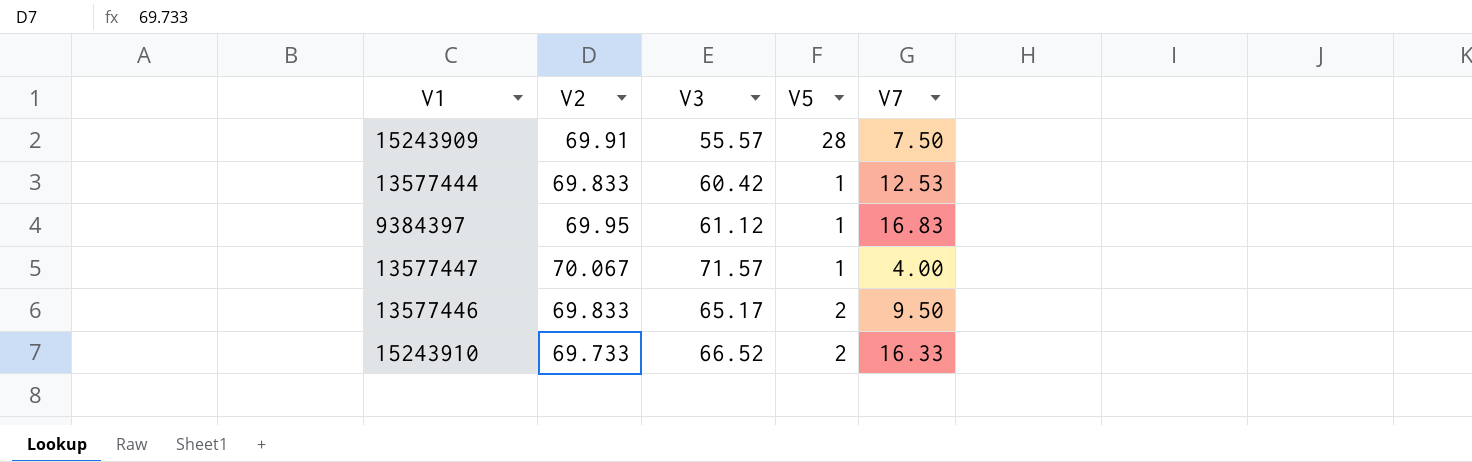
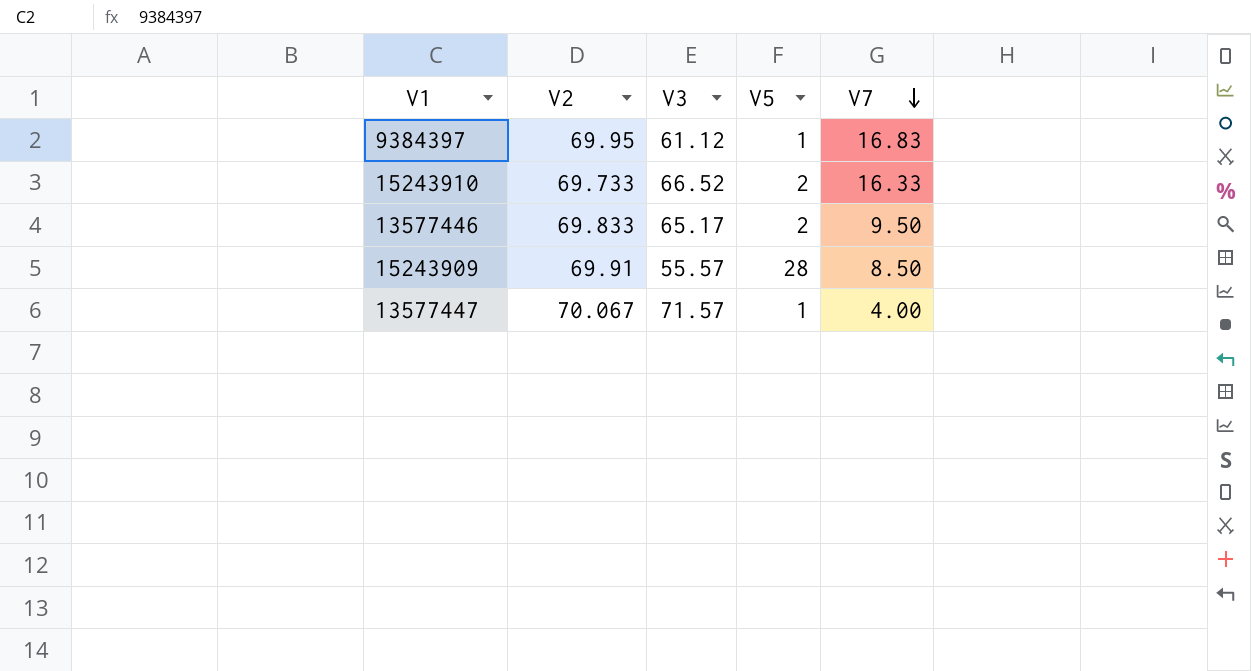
row order: none -> V7 descending
row 13577444: 69.833 | 60.42 | 1 | 12.53 -> none
15243909 | V7: 7.50 -> 8.50

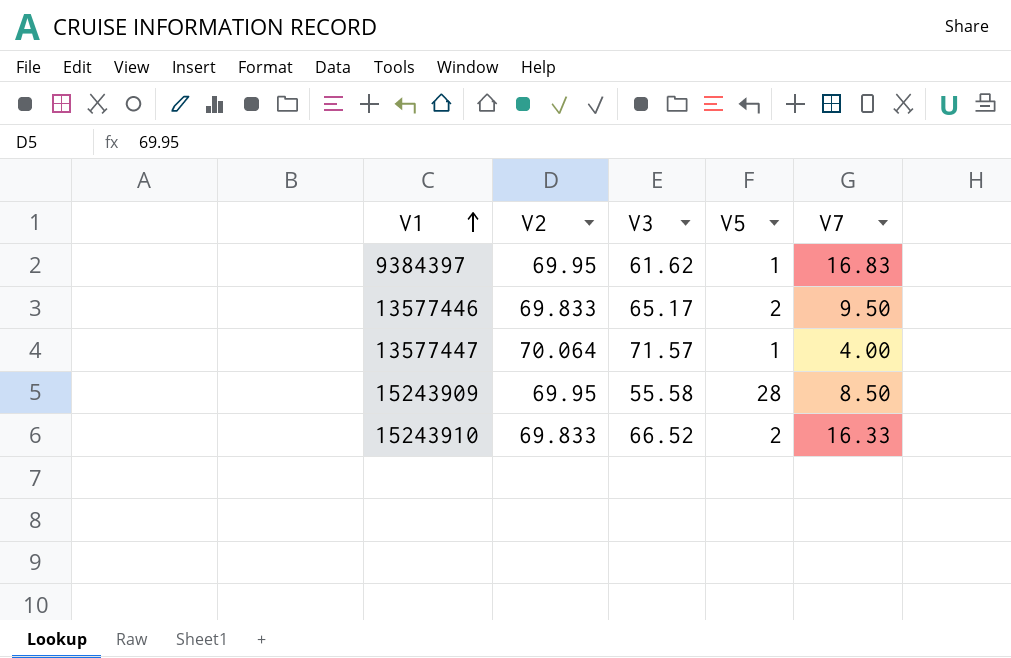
row order: V7 descending -> V1 ascending
9384397 | V3: 61.12 -> 61.62
13577447 | V2: 70.067 -> 70.064
15243909 | V2: 69.91 -> 69.95
15243909 | V3: 55.57 -> 55.58
15243910 | V2: 69.733 -> 69.833

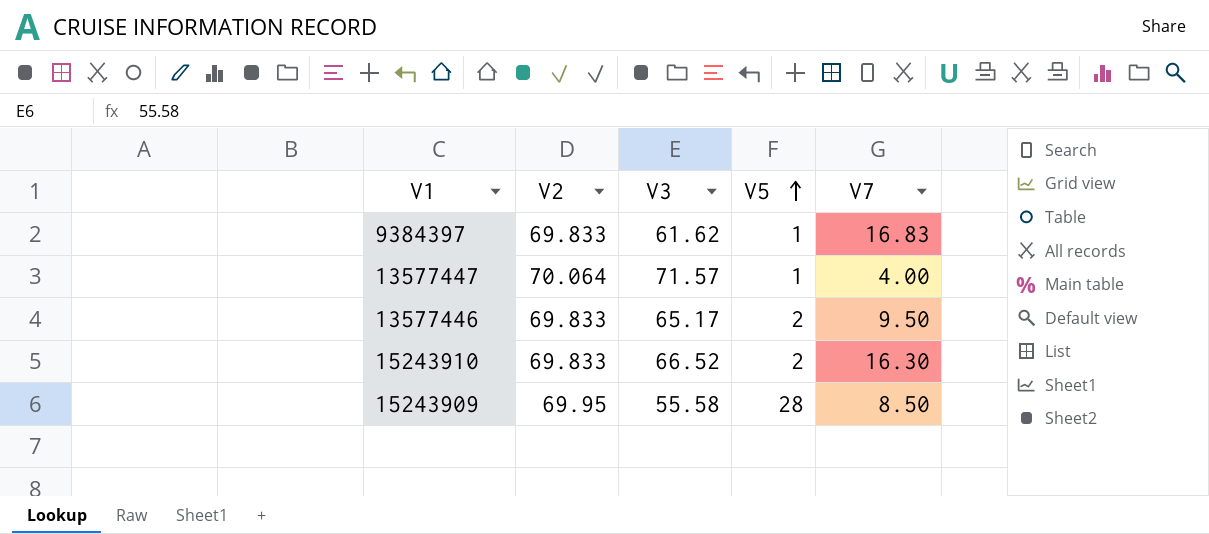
row order: V1 ascending -> V5 ascending
9384397 | V2: 69.95 -> 69.833
15243910 | V7: 16.33 -> 16.30

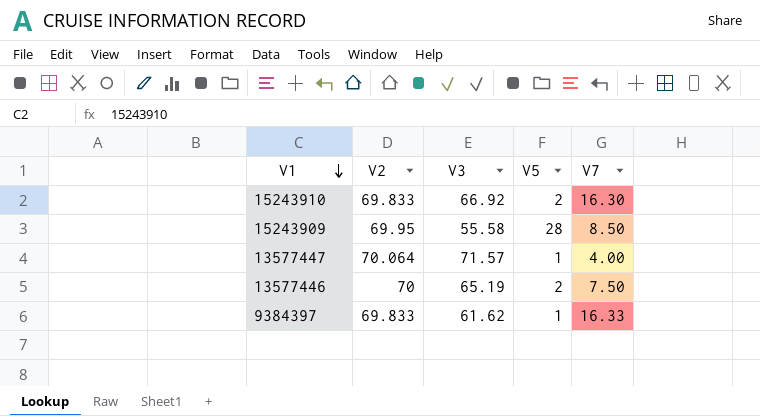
row order: V5 ascending -> V1 descending
15243910 | V3: 66.52 -> 66.92
13577446 | V2: 69.833 -> 70
13577446 | V3: 65.17 -> 65.19
13577446 | V7: 9.50 -> 7.50
9384397 | V7: 16.83 -> 16.33

